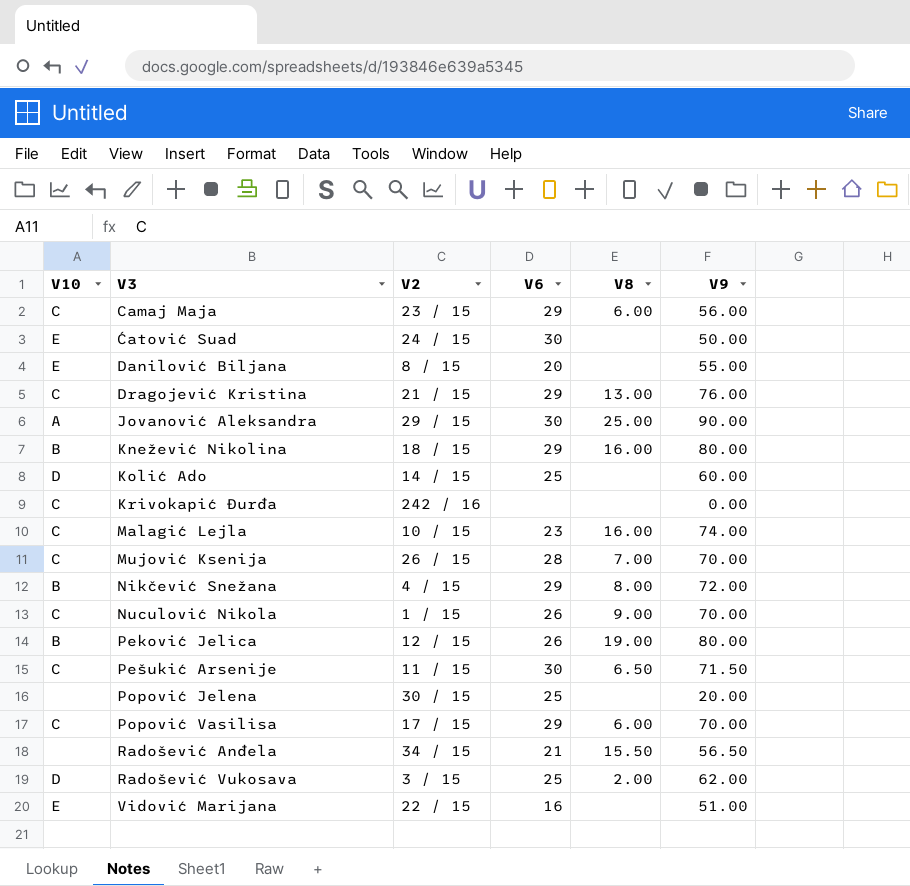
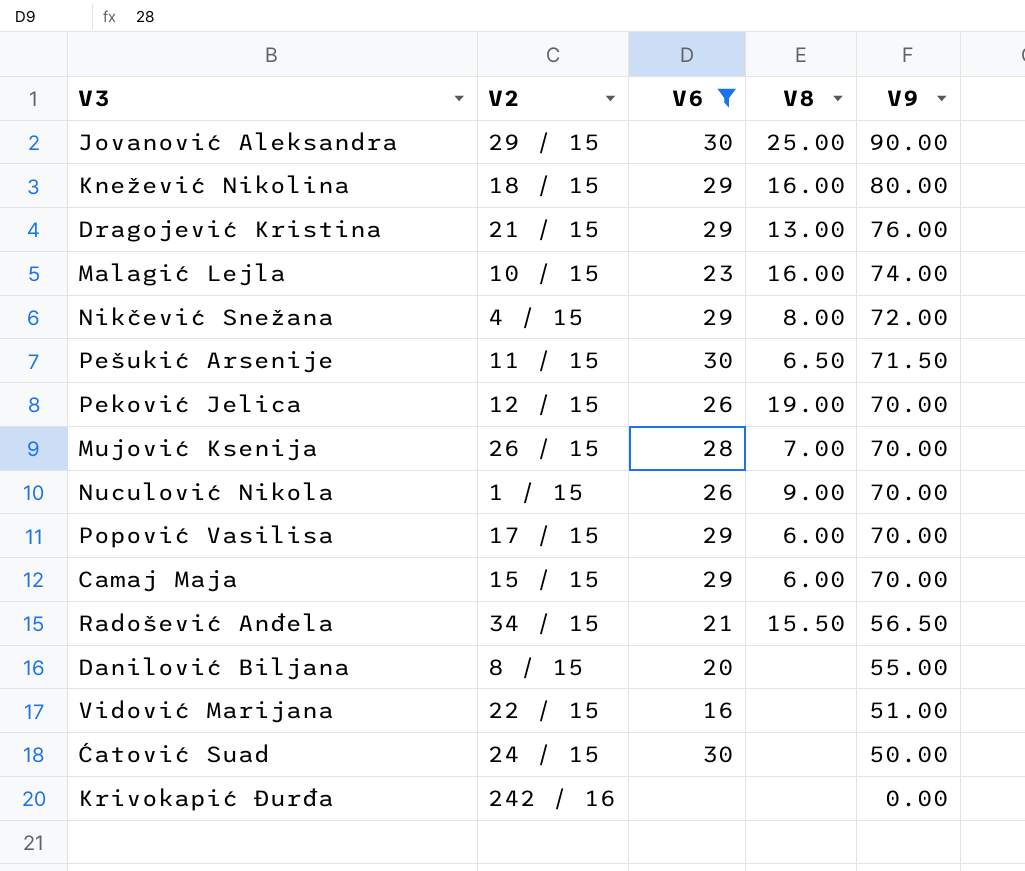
filter: none -> V6 != 25
row order: V3 ascending -> V9 descending
column V10 | position: 1 -> none
Peković Jelica | V9: 80.00 -> 70.00
Camaj Maja | V2: 23 / 15 -> 15 / 15
Camaj Maja | V9: 56.00 -> 70.00

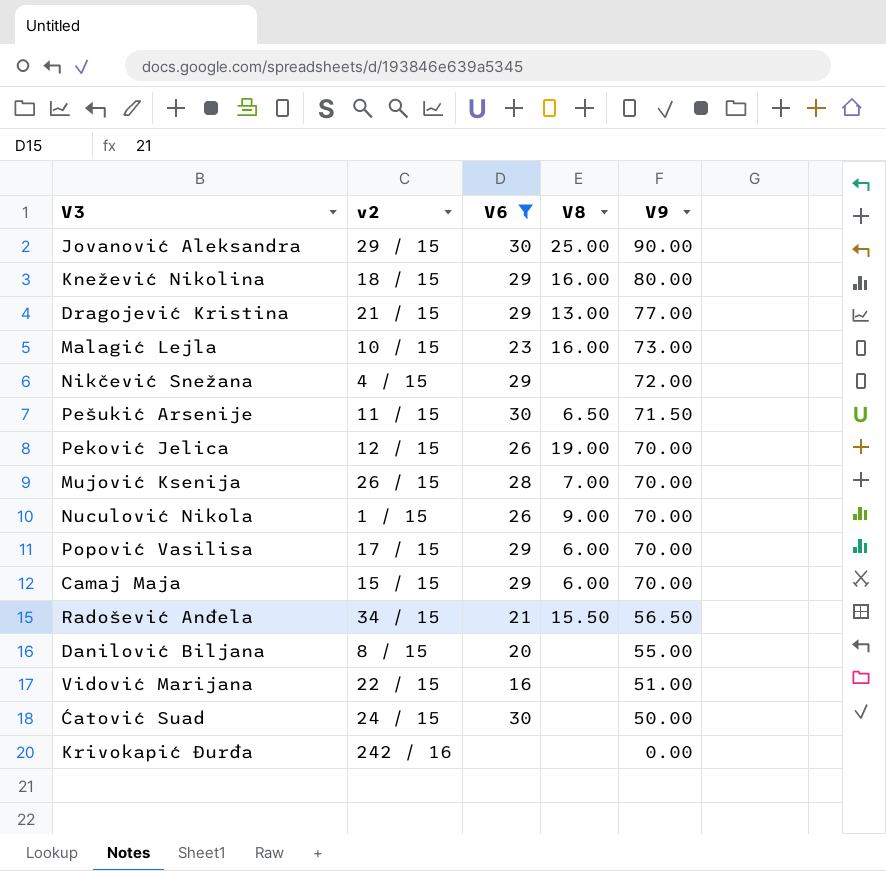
column name: V2 -> v2
Dragojević Kristina | V9: 76.00 -> 77.00
Malagić Lejla | V9: 74.00 -> 73.00
Nikčević Snežana | V8: 8.00 -> none

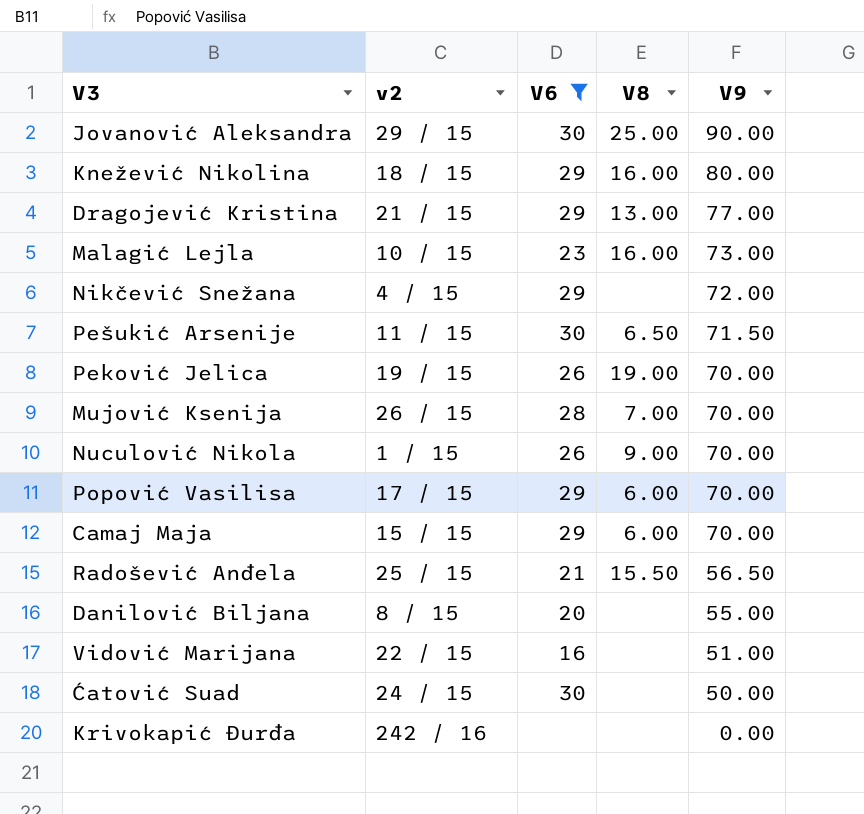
Peković Jelica | v2: 12 / 15 -> 19 / 15
Radošević Anđela | v2: 34 / 15 -> 25 / 15

